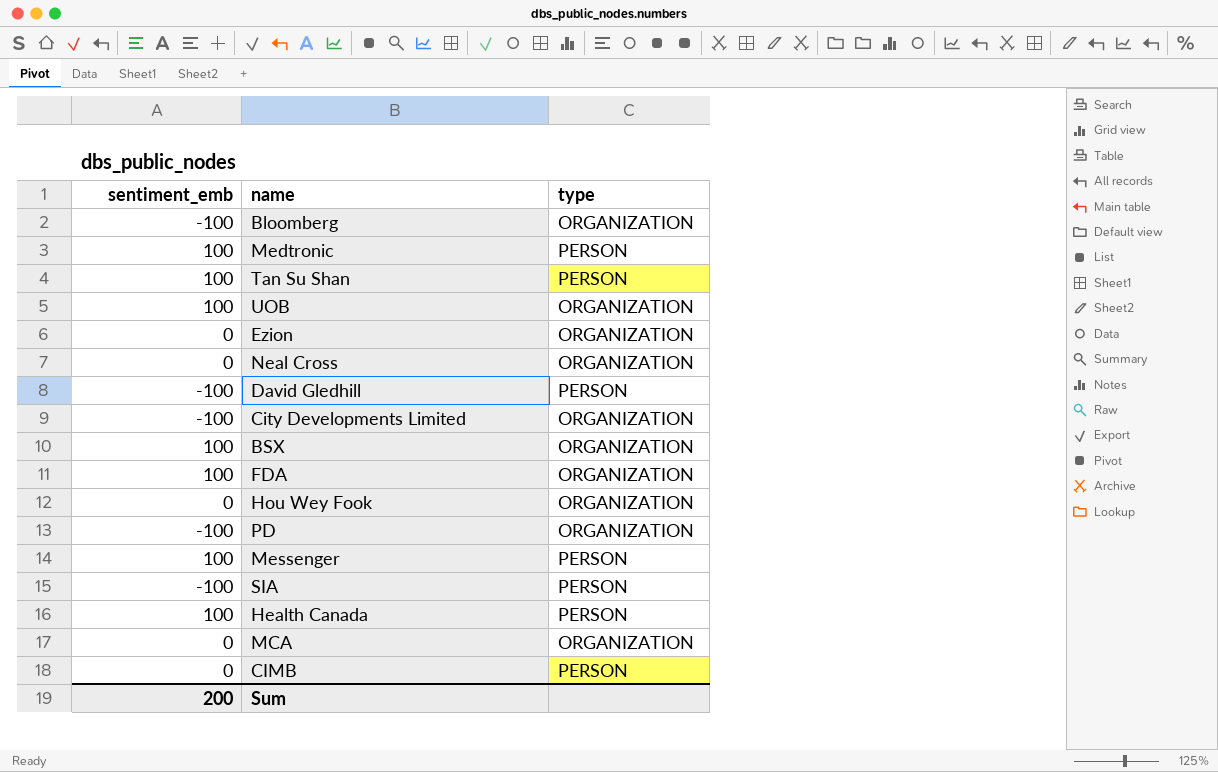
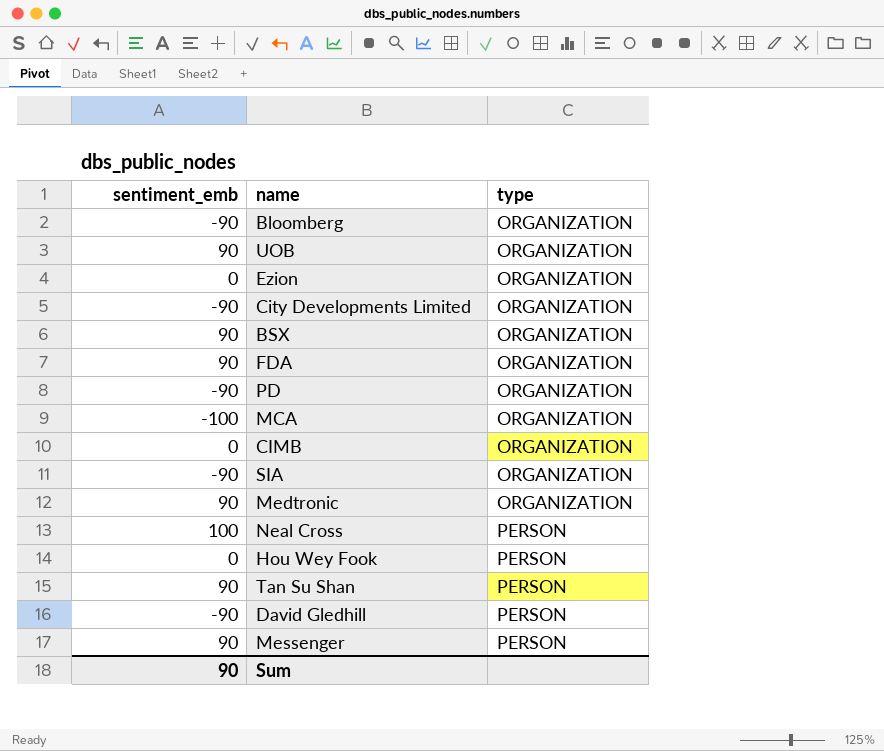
row order: none -> type ascending
row Health Canada: 100 | PERSON -> none
Bloomberg | sentiment_emb: -100 -> -90
UOB | sentiment_emb: 100 -> 90
City Developments Limited | sentiment_emb: -100 -> -90
BSX | sentiment_emb: 100 -> 90
FDA | sentiment_emb: 100 -> 90
PD | sentiment_emb: -100 -> -90
MCA | sentiment_emb: 0 -> -100
CIMB | type: PERSON -> ORGANIZATION
SIA | sentiment_emb: -100 -> -90
SIA | type: PERSON -> ORGANIZATION
Medtronic | sentiment_emb: 100 -> 90
Medtronic | type: PERSON -> ORGANIZATION
Neal Cross | sentiment_emb: 0 -> 100
Neal Cross | type: ORGANIZATION -> PERSON
Hou Wey Fook | type: ORGANIZATION -> PERSON
Tan Su Shan | sentiment_emb: 100 -> 90
David Gledhill | sentiment_emb: -100 -> -90
Messenger | sentiment_emb: 100 -> 90
Sum | sentiment_emb: 200 -> 90

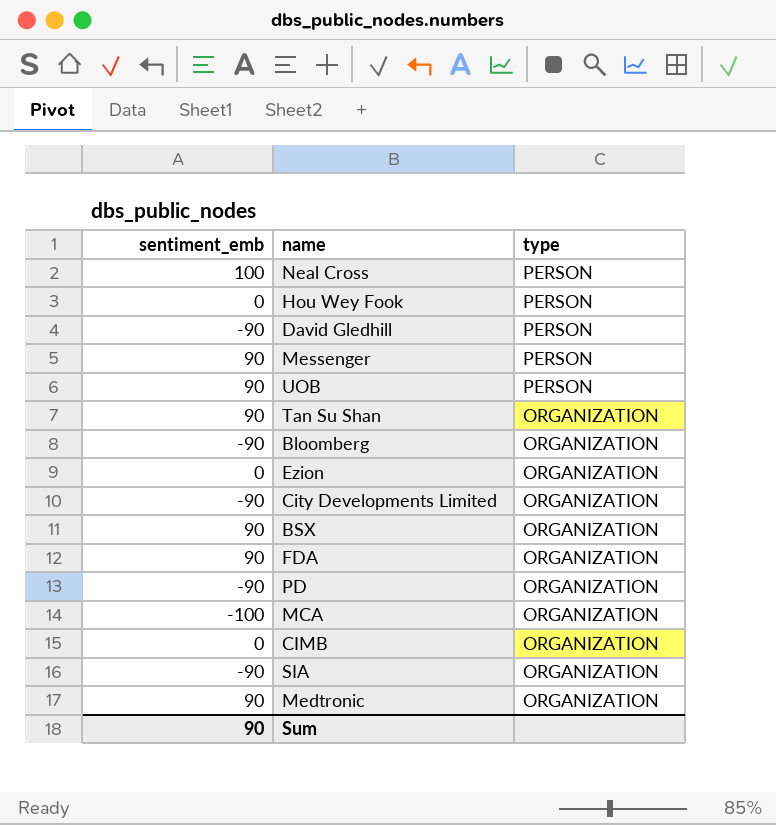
row order: type ascending -> type descending
UOB | type: ORGANIZATION -> PERSON
Tan Su Shan | type: PERSON -> ORGANIZATION

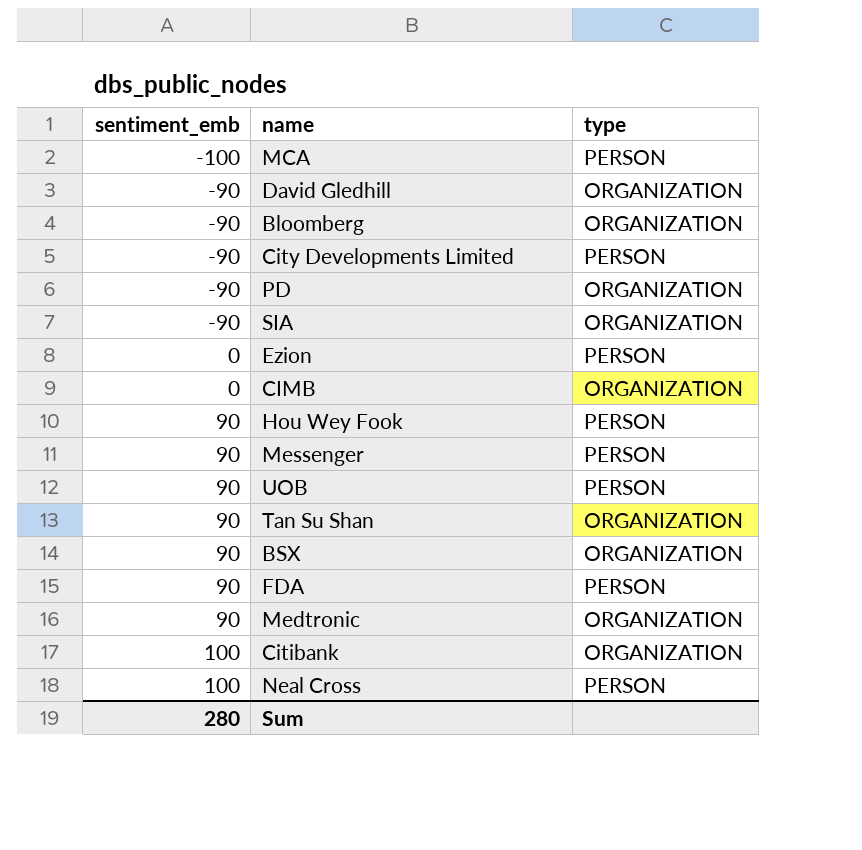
row order: type descending -> sentiment_emb ascending
MCA | type: ORGANIZATION -> PERSON
David Gledhill | type: PERSON -> ORGANIZATION
City Developments Limited | type: ORGANIZATION -> PERSON
Ezion | type: ORGANIZATION -> PERSON
Hou Wey Fook | sentiment_emb: 0 -> 90
FDA | type: ORGANIZATION -> PERSON
row Citibank: none -> 100 | ORGANIZATION
Sum | sentiment_emb: 90 -> 280

